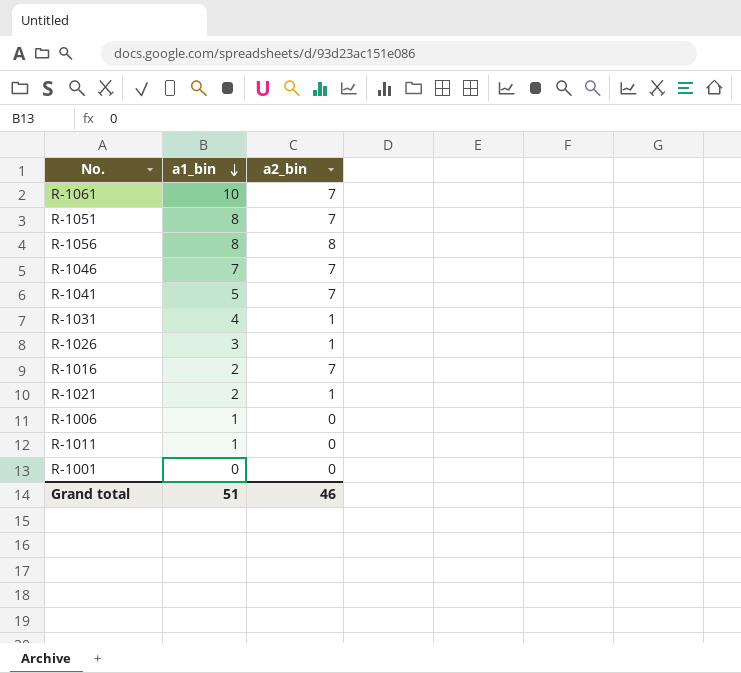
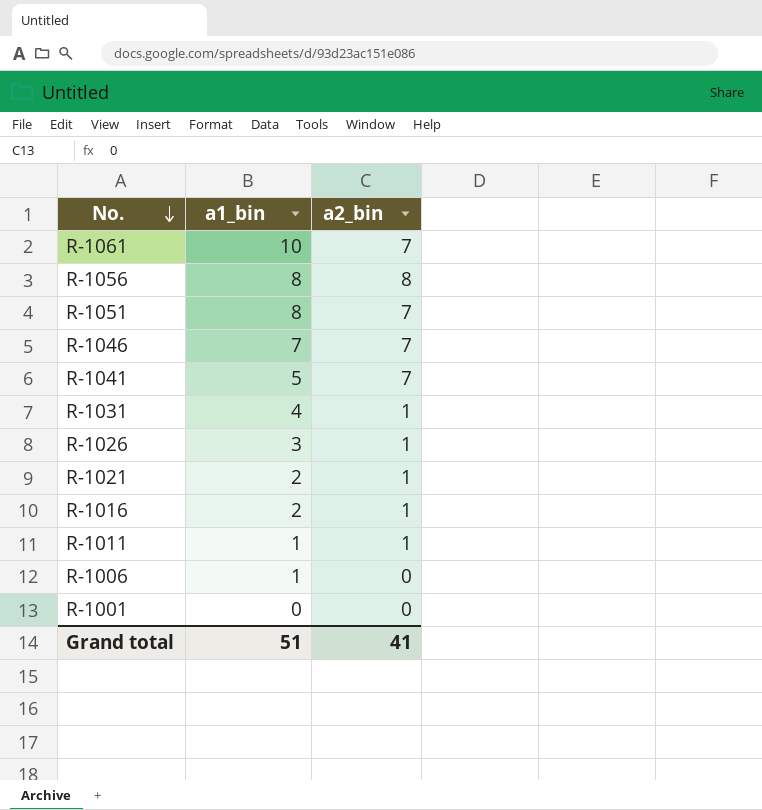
row order: a1_bin descending -> No. descending
R-1016 | a2_bin: 7 -> 1
R-1011 | a2_bin: 0 -> 1
Grand total | a2_bin: 46 -> 41

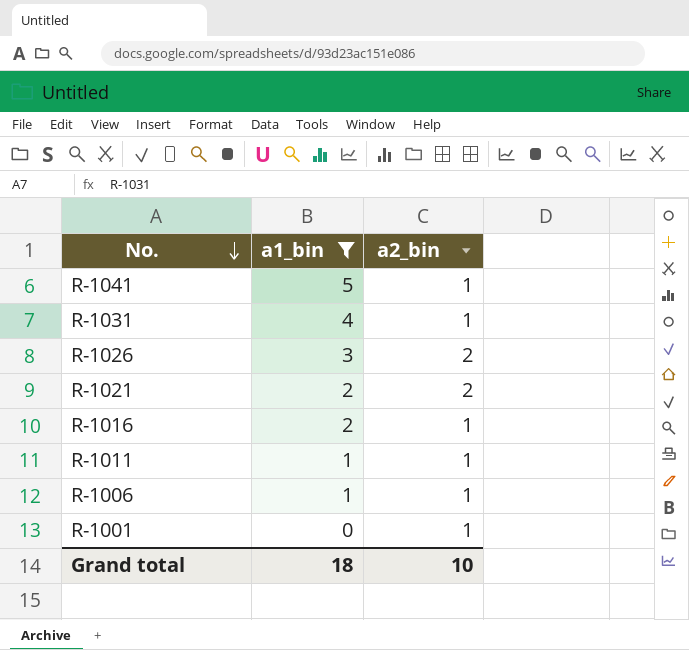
filter: none -> a1_bin <= 5
R-1041 | a2_bin: 7 -> 1
R-1026 | a2_bin: 1 -> 2
R-1021 | a2_bin: 1 -> 2
R-1006 | a2_bin: 0 -> 1
R-1001 | a2_bin: 0 -> 1
Grand total | a1_bin: 51 -> 18
Grand total | a2_bin: 41 -> 10

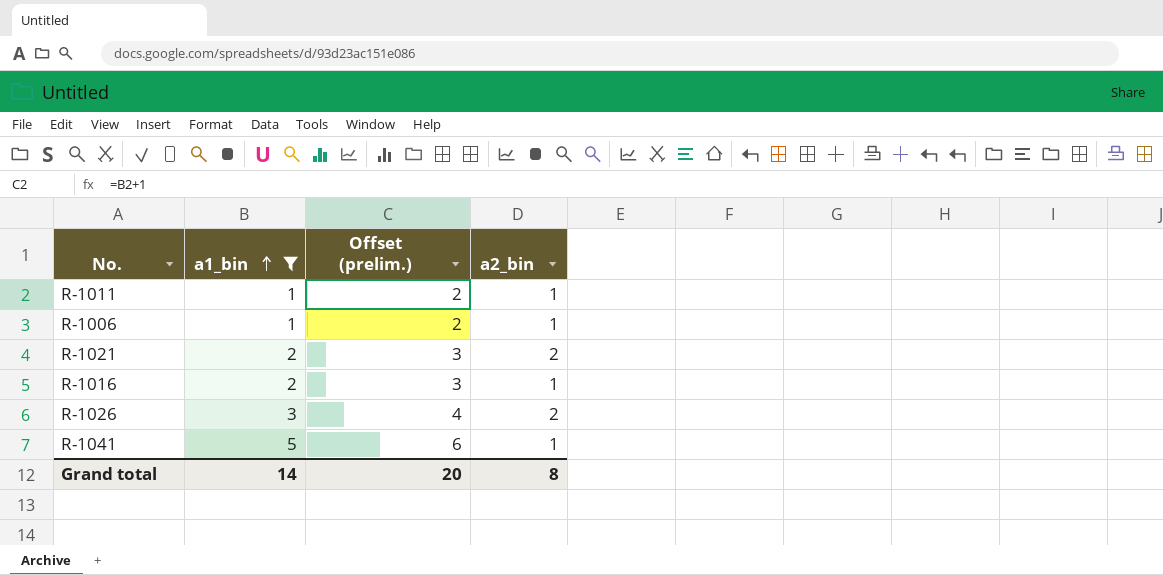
row order: No. descending -> a1_bin ascending
column Offset (prelim.) | formula: none -> [a1_bin] + 1
row R-1031: 4 | 1 -> none
row R-1001: 0 | 1 -> none
Grand total | a1_bin: 18 -> 14
Grand total | a2_bin: 10 -> 8

